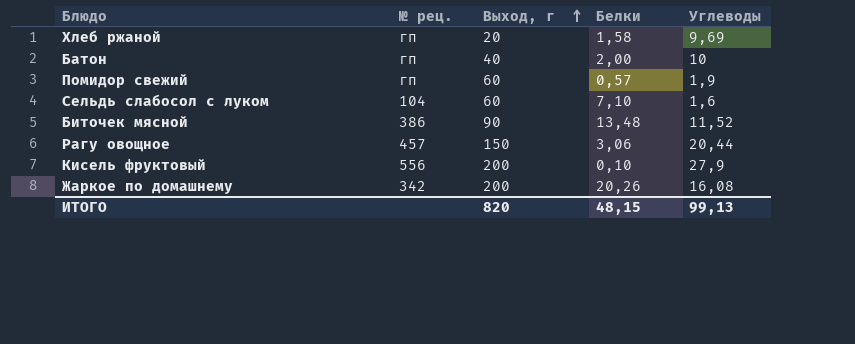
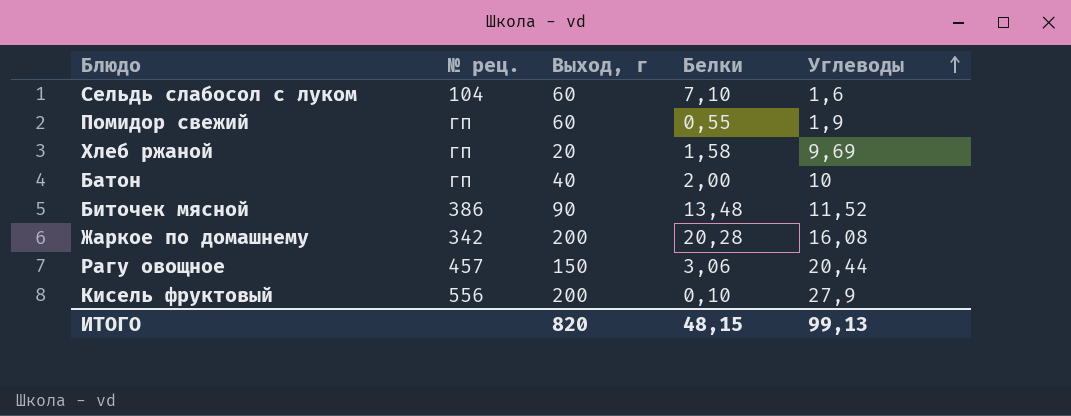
row order: Выход, г ascending -> Углеводы ascending
Помидор свежий | Белки: 0,57 -> 0,55
Жаркое по домашнему | Белки: 20,26 -> 20,28

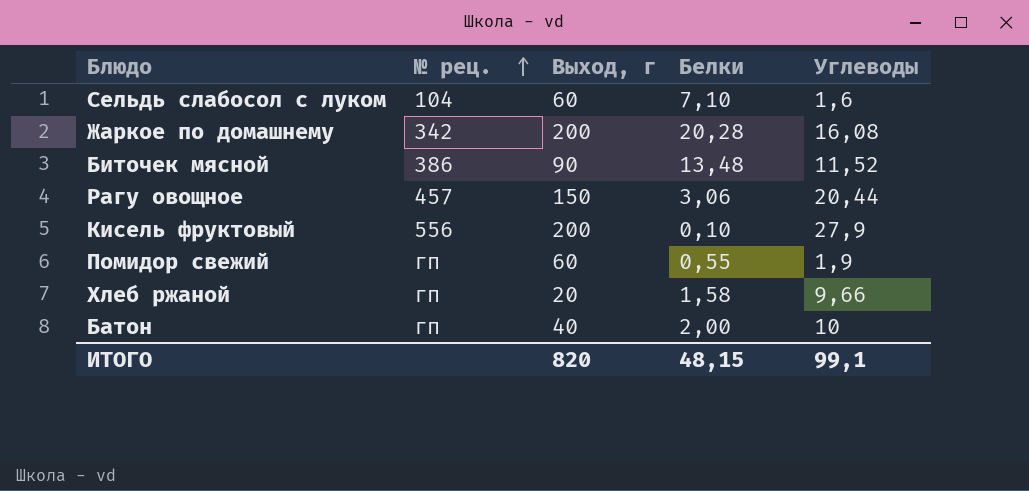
row order: Углеводы ascending -> № рец. ascending
Хлеб ржаной | Углеводы: 9,69 -> 9,66
ИТОГО | Углеводы: 99,13 -> 99,1

